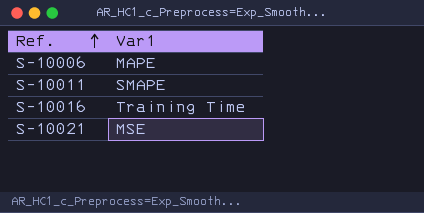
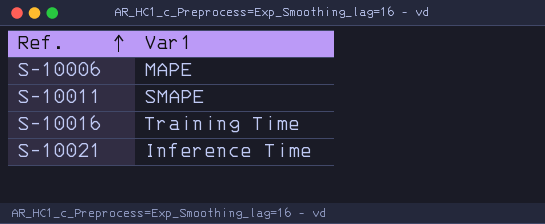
S-10021 | Var1: MSE -> Inference Time

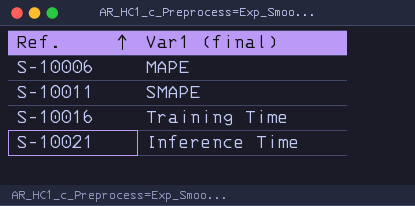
column name: Var1 -> Var1 (final)

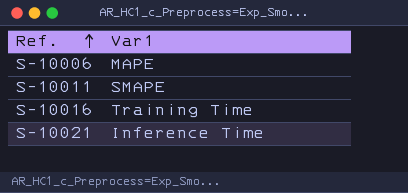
column name: Var1 (final) -> Var1

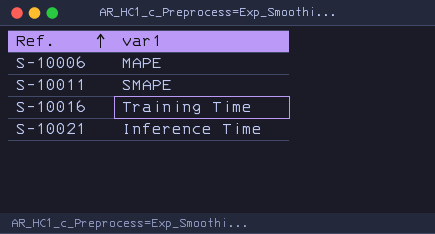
column name: Var1 -> var1

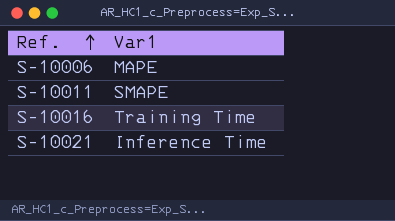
column name: var1 -> Var1

